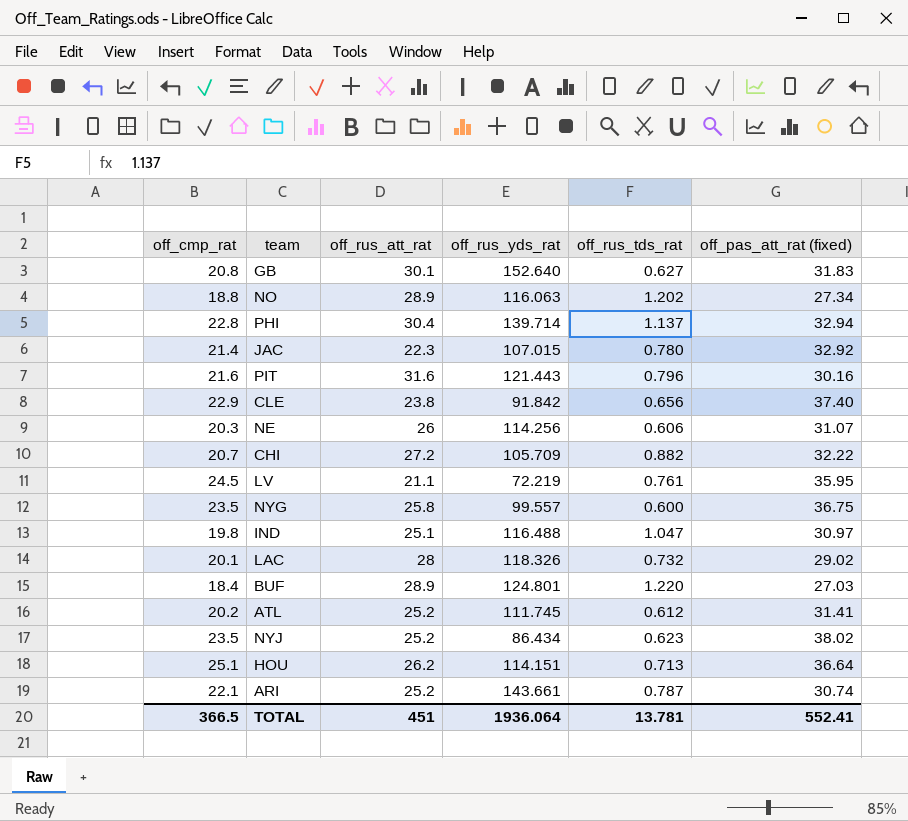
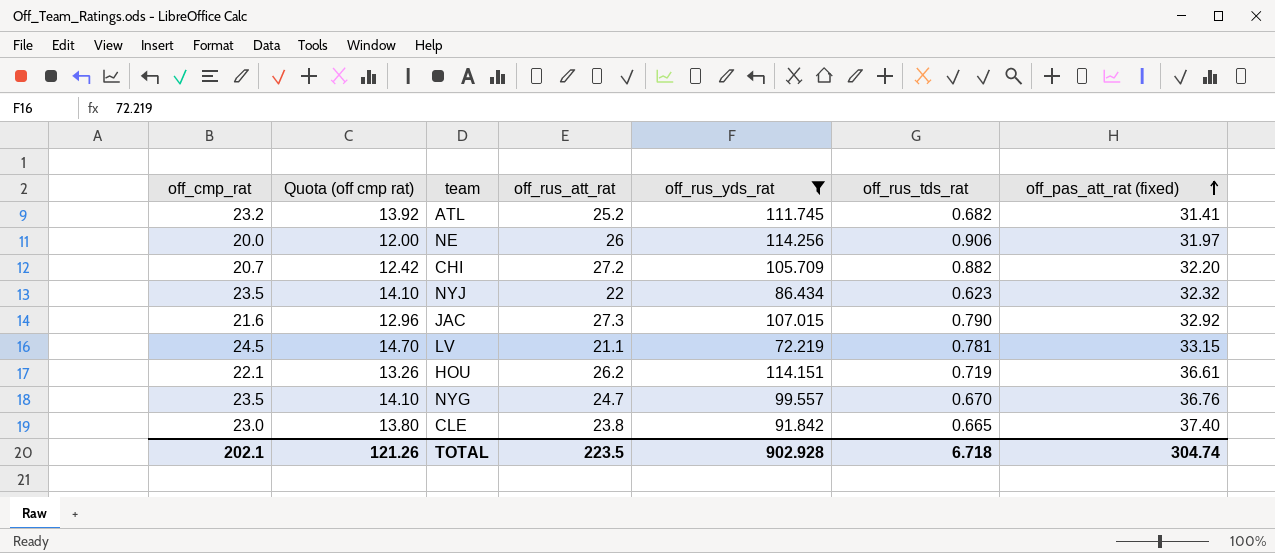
filter: none -> off_rus_yds_rat <= 114.256
row order: none -> off_pas_att_rat (fixed) ascending
column Quota (off cmp rat) | formula: none -> [off_cmp_rat] * 0.6
ATL | off_cmp_rat: 20.2 -> 23.2
ATL | off_rus_tds_rat: 0.612 -> 0.682
NE | off_cmp_rat: 20.3 -> 20.0
NE | off_rus_tds_rat: 0.606 -> 0.906
NE | off_pas_att_rat (fixed): 31.07 -> 31.97
CHI | off_pas_att_rat (fixed): 32.22 -> 32.20
NYJ | off_rus_att_rat: 25.2 -> 22
NYJ | off_pas_att_rat (fixed): 38.02 -> 32.32
JAC | off_cmp_rat: 21.4 -> 21.6
JAC | off_rus_att_rat: 22.3 -> 27.3
JAC | off_rus_tds_rat: 0.780 -> 0.790
LV | off_rus_tds_rat: 0.761 -> 0.781
LV | off_pas_att_rat (fixed): 35.95 -> 33.15
HOU | off_cmp_rat: 25.1 -> 22.1
HOU | off_rus_tds_rat: 0.713 -> 0.719
HOU | off_pas_att_rat (fixed): 36.64 -> 36.61
NYG | off_rus_att_rat: 25.8 -> 24.7
NYG | off_rus_tds_rat: 0.600 -> 0.670
NYG | off_pas_att_rat (fixed): 36.75 -> 36.76
CLE | off_cmp_rat: 22.9 -> 23.0
CLE | off_rus_tds_rat: 0.656 -> 0.665
TOTAL | off_cmp_rat: 366.5 -> 202.1
TOTAL | off_rus_att_rat: 451 -> 223.5
TOTAL | off_rus_yds_rat: 1936.064 -> 902.928
TOTAL | off_rus_tds_rat: 13.781 -> 6.718
TOTAL | off_pas_att_rat (fixed): 552.41 -> 304.74

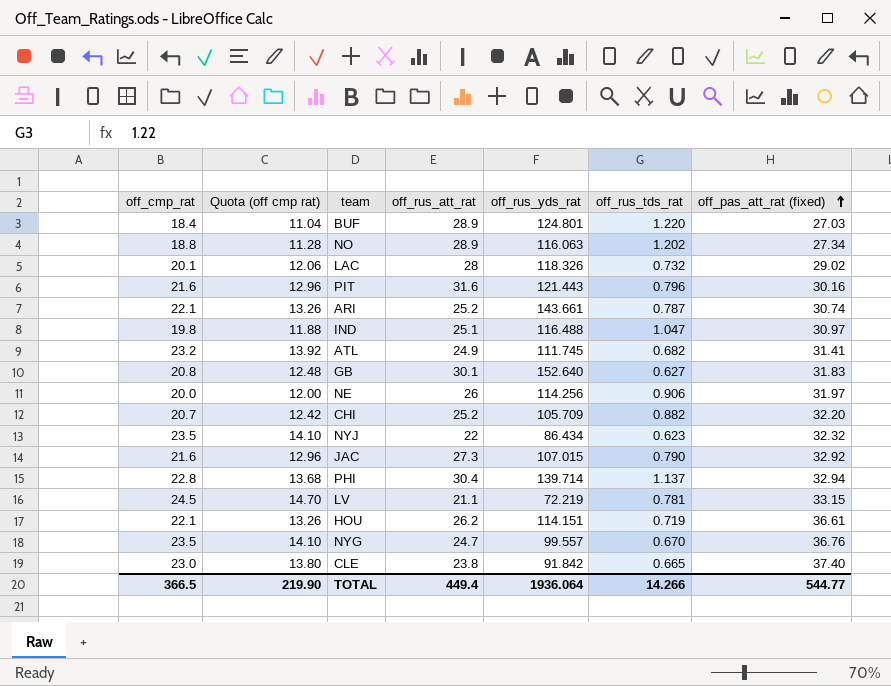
filter: off_rus_yds_rat <= 114.256 -> none
ATL | off_rus_att_rat: 25.2 -> 24.9
CHI | off_rus_att_rat: 27.2 -> 25.2
TOTAL | off_cmp_rat: 202.1 -> 366.5
TOTAL | Quota (off cmp rat): 121.26 -> 219.90
TOTAL | off_rus_att_rat: 223.5 -> 449.4
TOTAL | off_rus_yds_rat: 902.928 -> 1936.064
TOTAL | off_rus_tds_rat: 6.718 -> 14.266
TOTAL | off_pas_att_rat (fixed): 304.74 -> 544.77

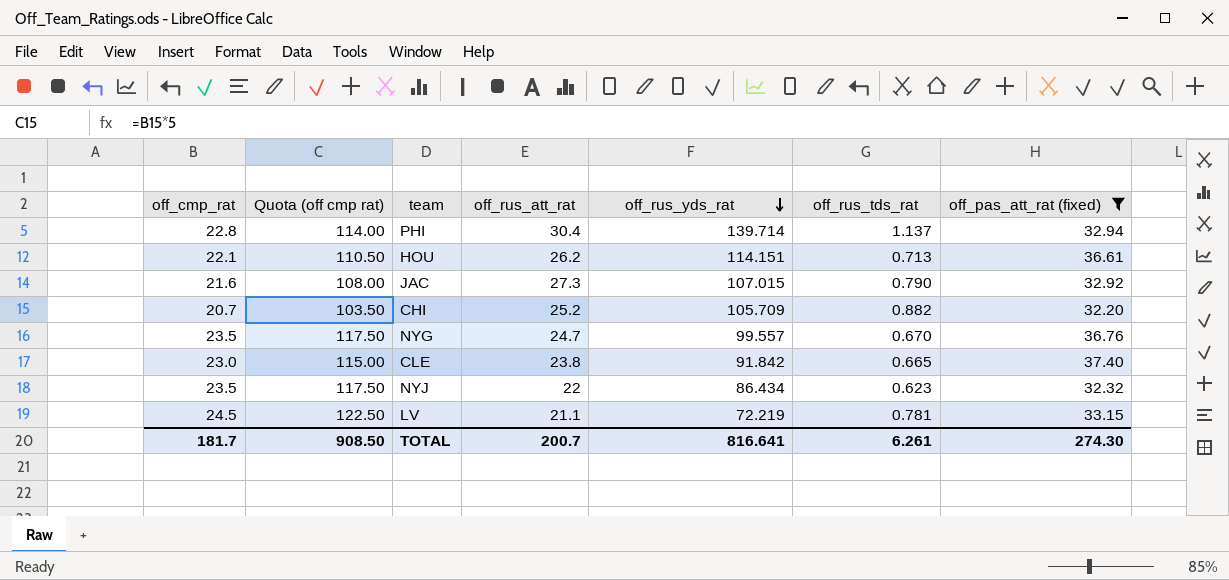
filter: none -> off_pas_att_rat (fixed) >= 32.20
row order: off_pas_att_rat (fixed) ascending -> off_rus_yds_rat descending
column Quota (off cmp rat) | formula: [off_cmp_rat] * 0.6 -> [off_cmp_rat] * 5
HOU | off_rus_tds_rat: 0.719 -> 0.713
TOTAL | off_cmp_rat: 366.5 -> 181.7
TOTAL | Quota (off cmp rat): 219.90 -> 908.50
TOTAL | off_rus_att_rat: 449.4 -> 200.7
TOTAL | off_rus_yds_rat: 1936.064 -> 816.641
TOTAL | off_rus_tds_rat: 14.266 -> 6.261
TOTAL | off_pas_att_rat (fixed): 544.77 -> 274.30

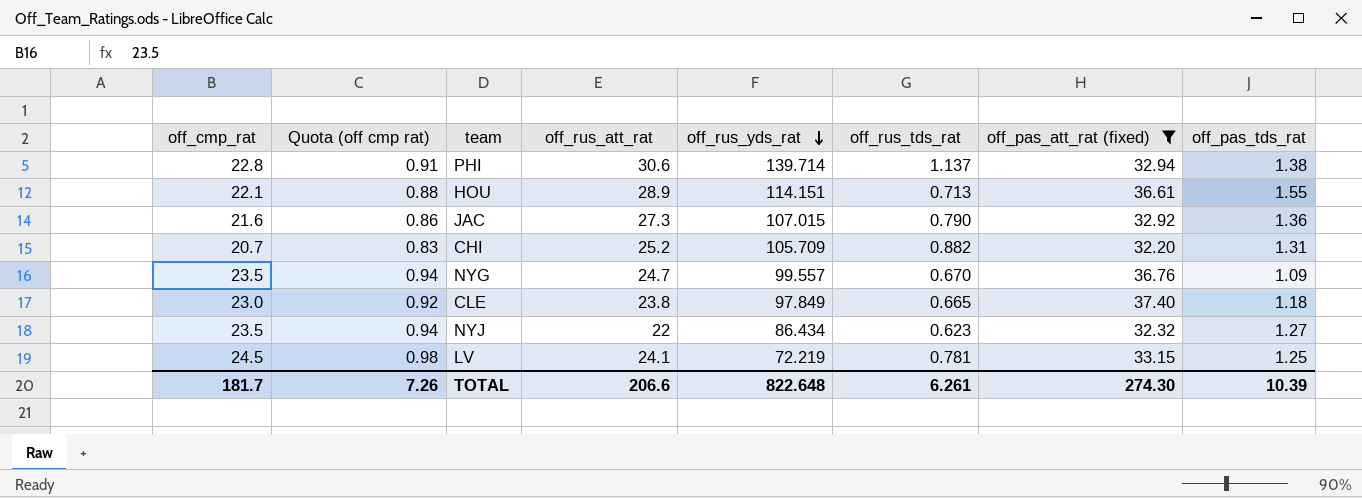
column Quota (off cmp rat) | formula: [off_cmp_rat] * 5 -> [off_cmp_rat] * 0.04
column off_pas_tds_rat | position: none -> 8
PHI | off_rus_att_rat: 30.4 -> 30.6
HOU | off_rus_att_rat: 26.2 -> 28.9
CLE | off_rus_yds_rat: 91.842 -> 97.849
LV | off_rus_att_rat: 21.1 -> 24.1
TOTAL | Quota (off cmp rat): 908.50 -> 7.26
TOTAL | off_rus_att_rat: 200.7 -> 206.6
TOTAL | off_rus_yds_rat: 816.641 -> 822.648

